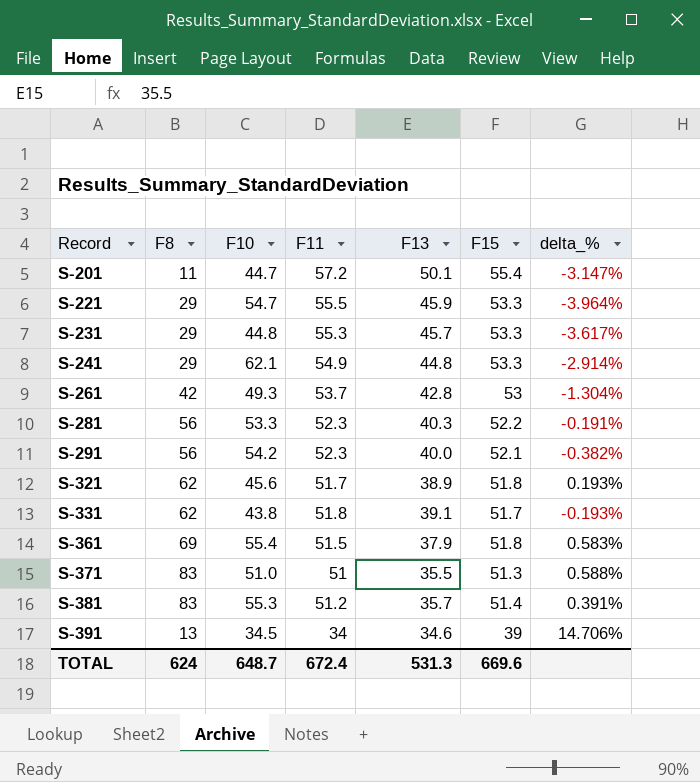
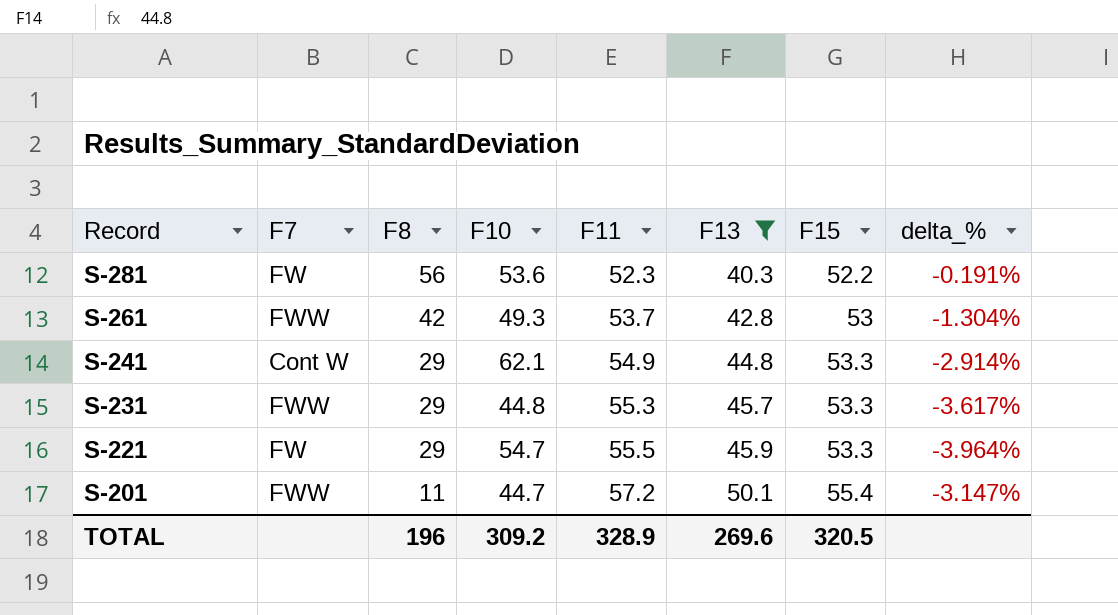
filter: none -> F13 >= 40.3
row order: Record ascending -> Record descending
column F7 | position: none -> 2
S-281 | F10: 53.3 -> 53.6
TOTAL | F8: 624 -> 196
TOTAL | F10: 648.7 -> 309.2
TOTAL | F11: 672.4 -> 328.9
TOTAL | F13: 531.3 -> 269.6
TOTAL | F15: 669.6 -> 320.5

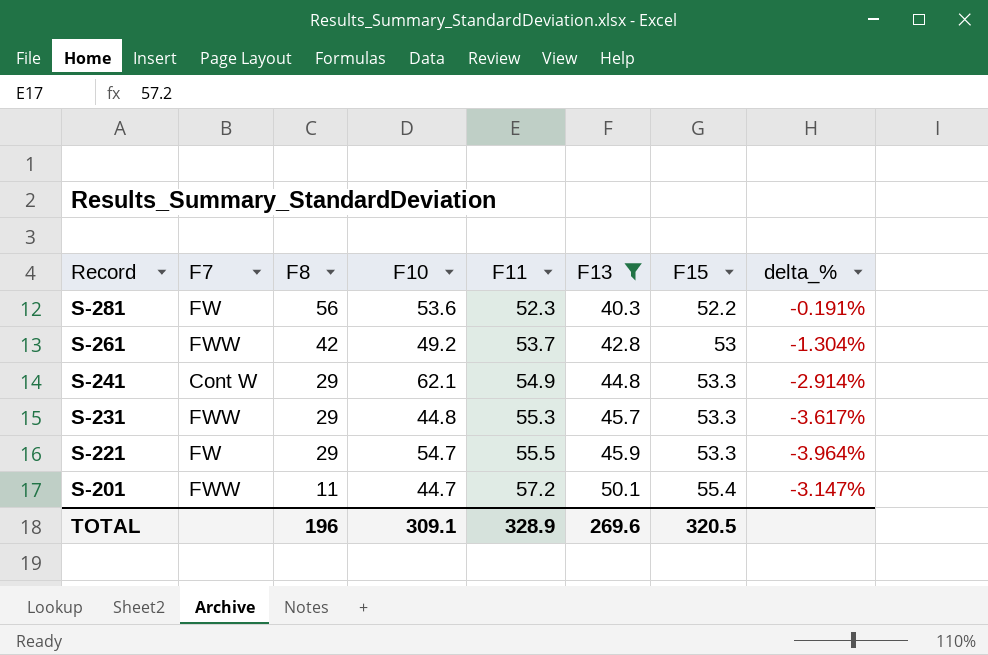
S-261 | F10: 49.3 -> 49.2
TOTAL | F10: 309.2 -> 309.1

